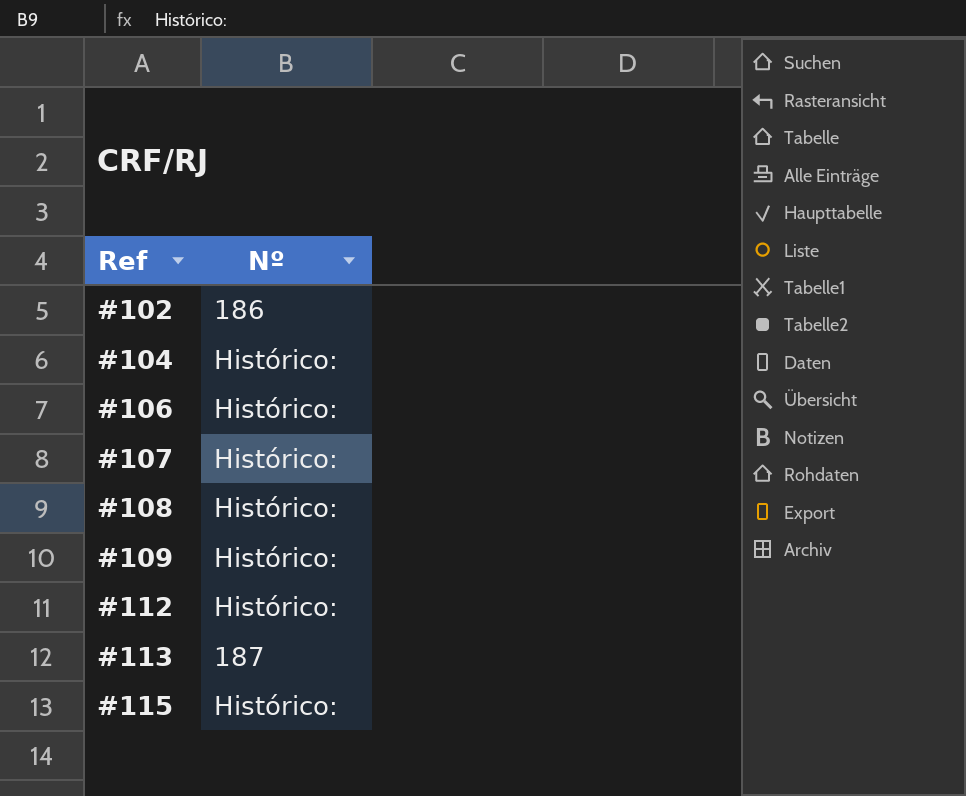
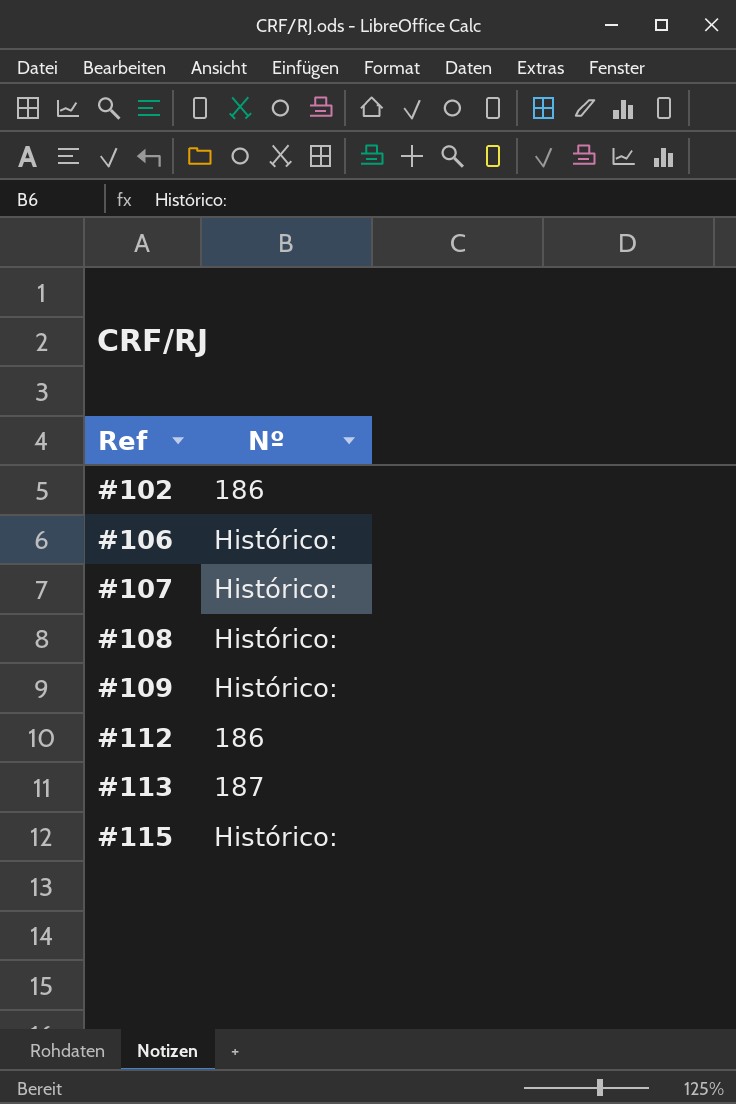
row #104: Histórico: -> none
#112 | Nº: Histórico: -> 186

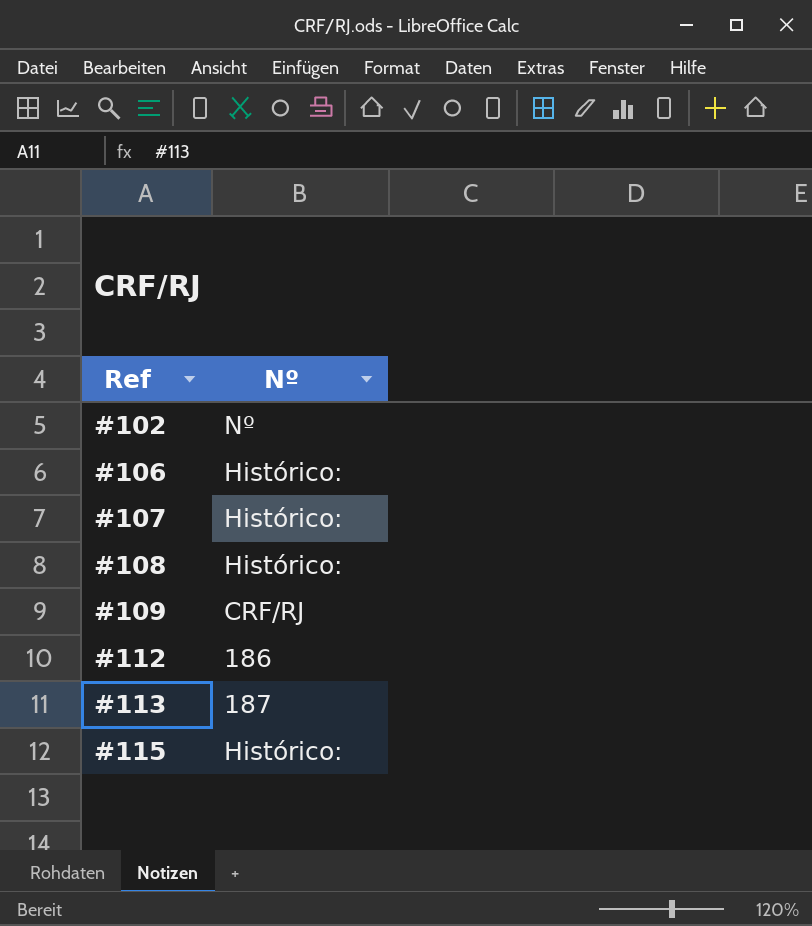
#102 | Nº: 186 -> Nº
#109 | Nº: Histórico: -> CRF/RJ

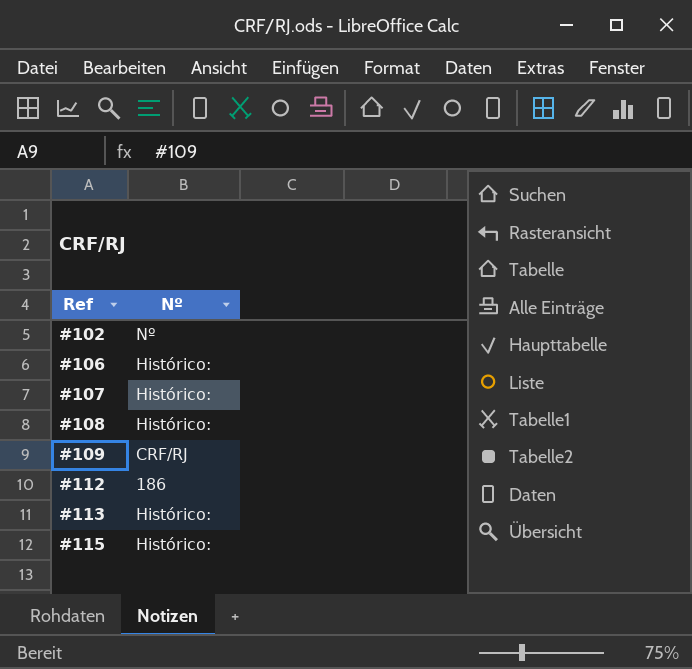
#113 | Nº: 187 -> Histórico:

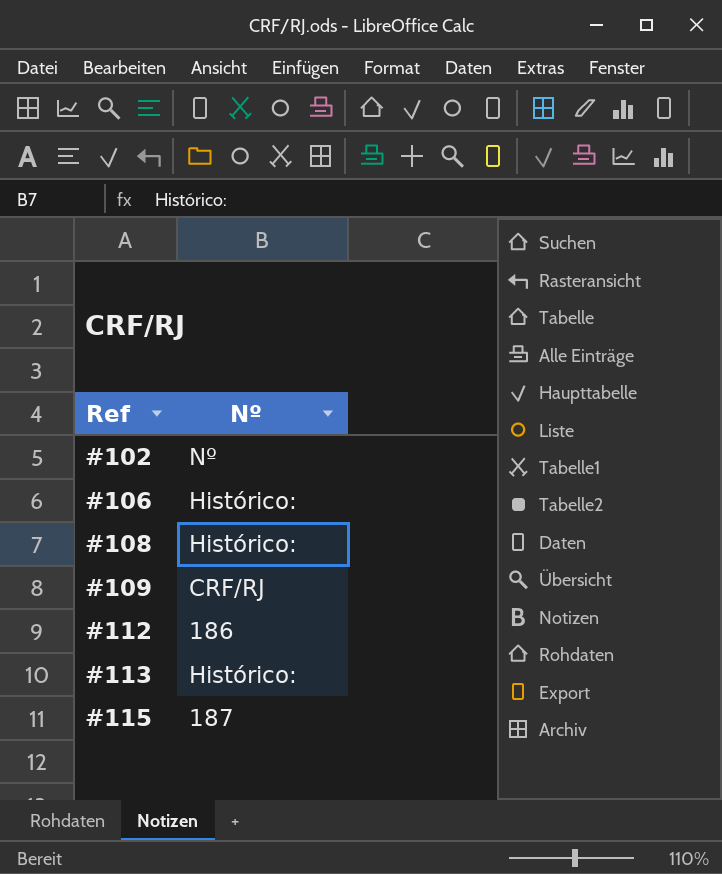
row #107: Histórico: -> none
#115 | Nº: Histórico: -> 187

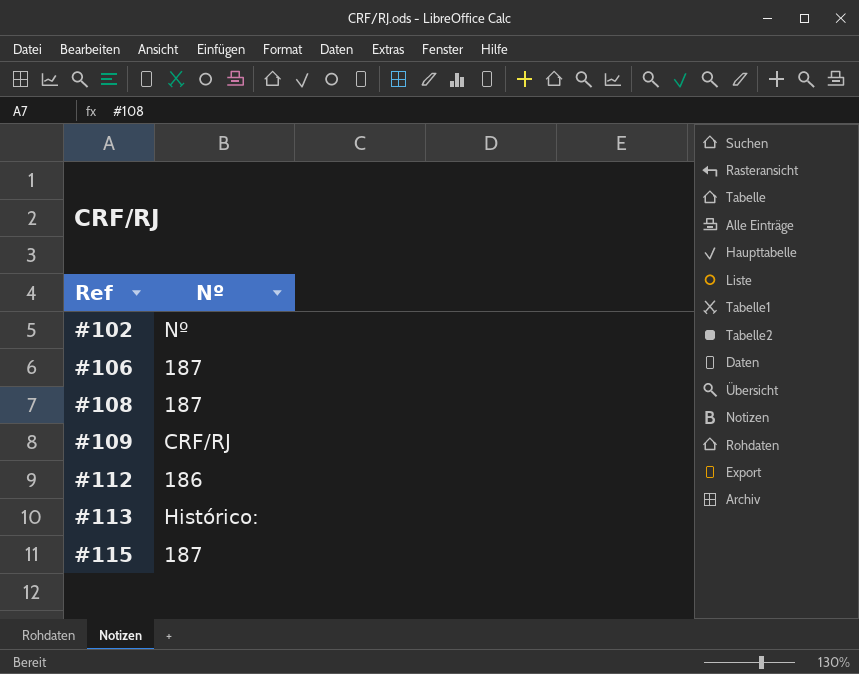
#106 | Nº: Histórico: -> 187
#108 | Nº: Histórico: -> 187

